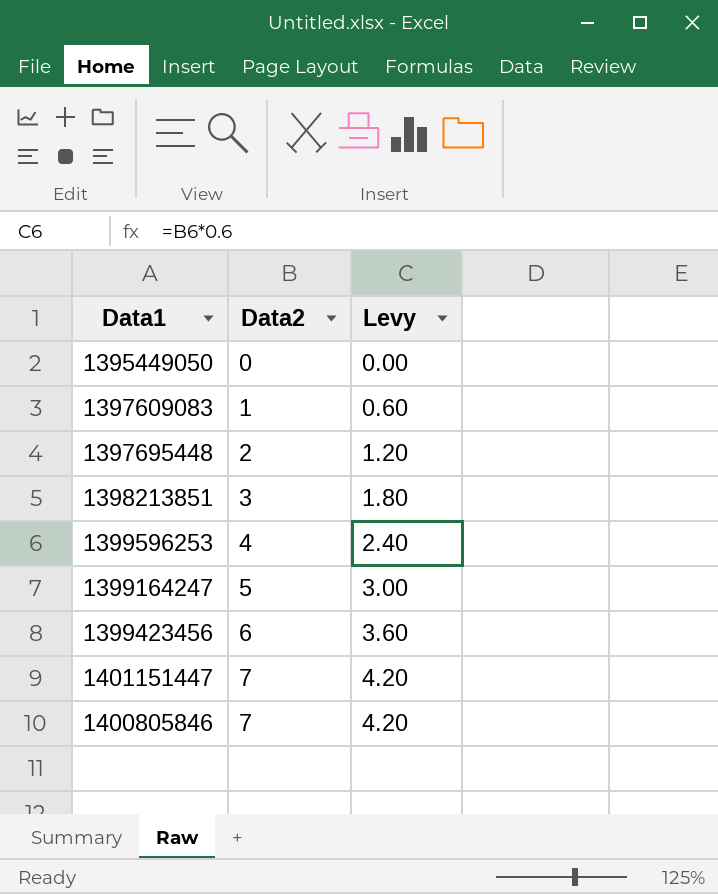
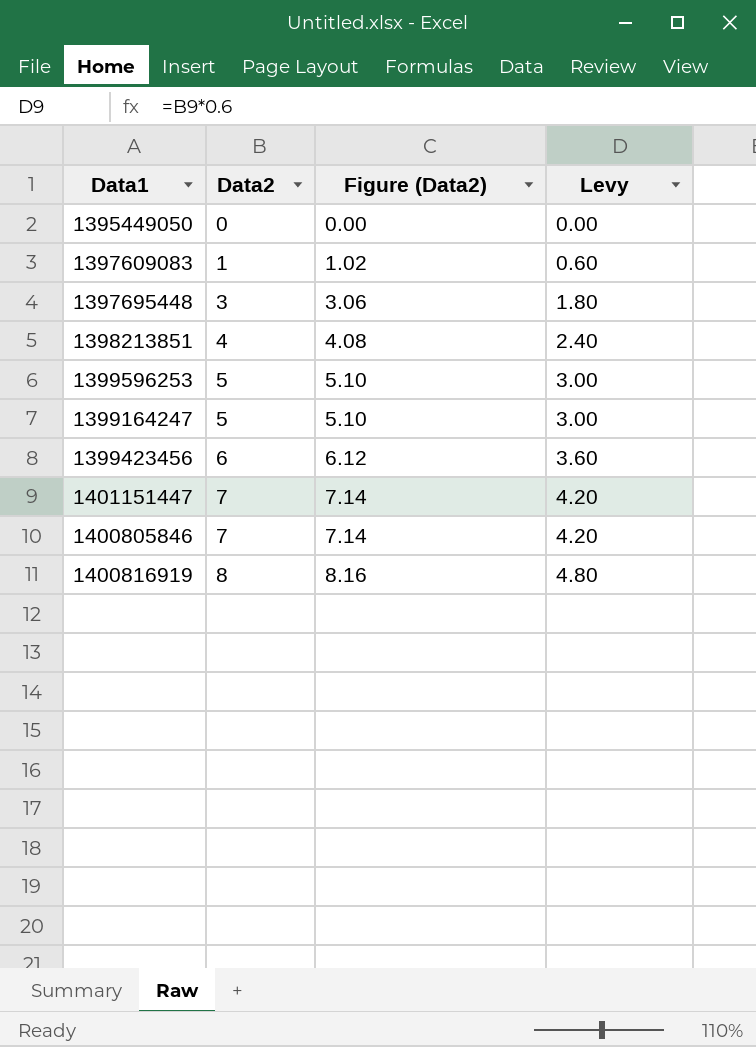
column Figure (Data2) | formula: none -> [Data2] * 1.02
1397695448 | Data2: 2 -> 3
1397695448 | Levy: 1.20 -> 1.80
1398213851 | Data2: 3 -> 4
1398213851 | Levy: 1.80 -> 2.40
1399596253 | Data2: 4 -> 5
1399596253 | Levy: 2.40 -> 3.00
row 1400816919: none -> 8 | 8.16 | 4.80

